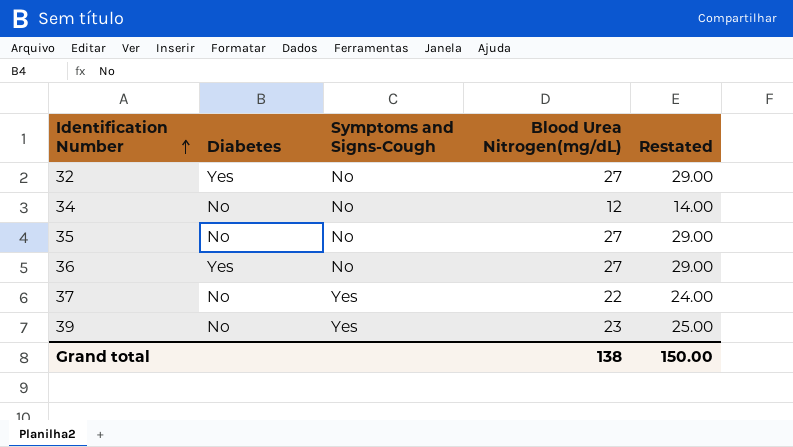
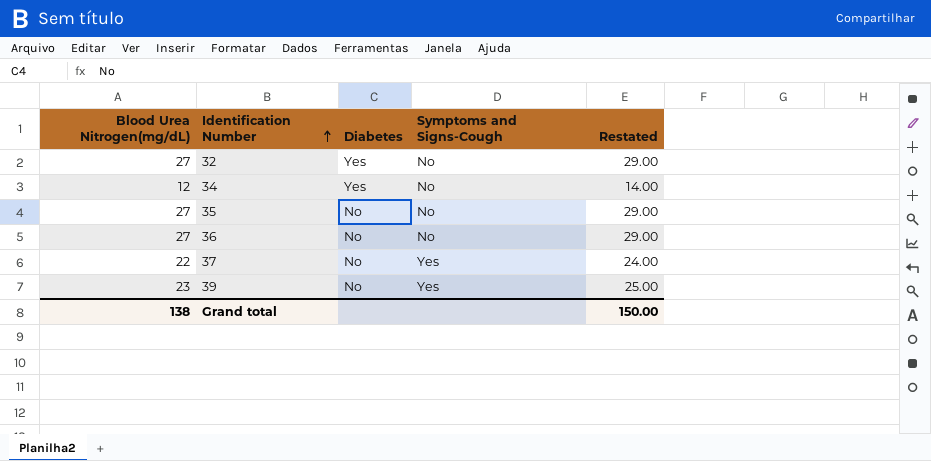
column Blood Urea Nitrogen(mg/dL) | position: 4 -> 1
34 | Diabetes: No -> Yes
36 | Diabetes: Yes -> No

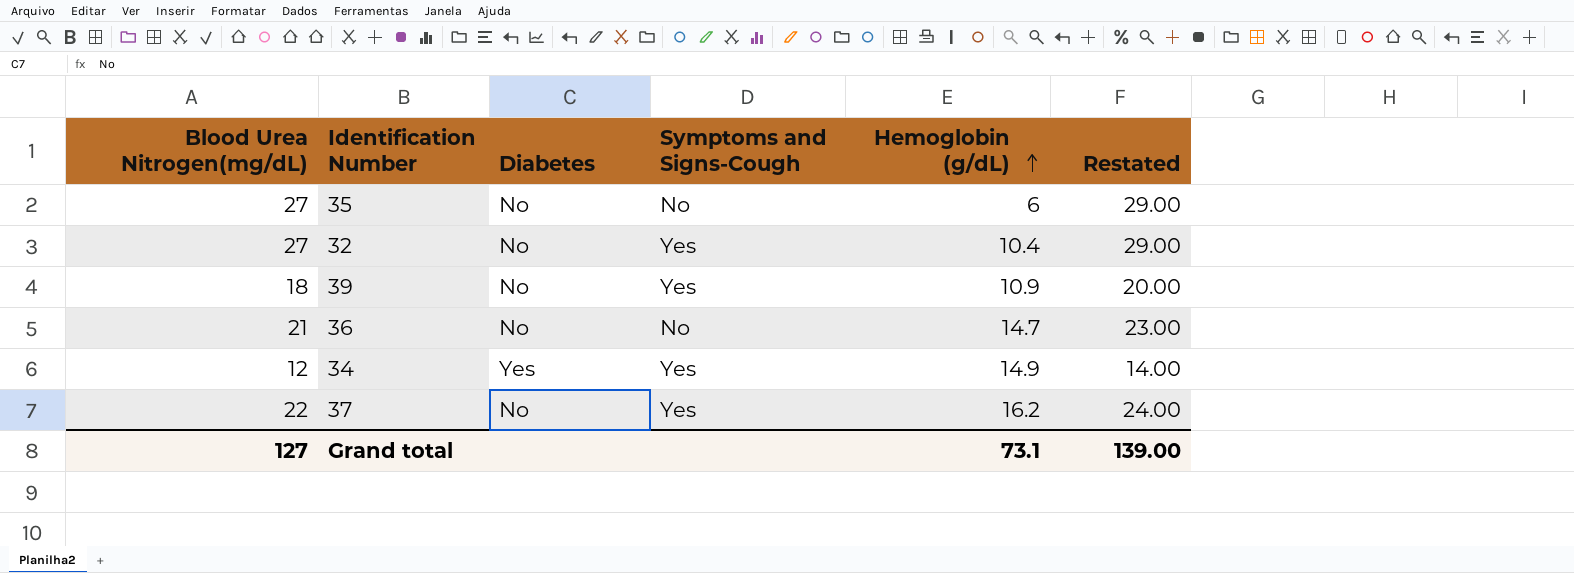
row order: Identification Number ascending -> Hemoglobin (g/dL) ascending
column Hemoglobin (g/dL) | position: none -> 5
32 | Diabetes: Yes -> No
32 | Symptoms and Signs-Cough: No -> Yes
39 | Blood Urea Nitrogen(mg/dL): 23 -> 18
39 | Restated: 25.00 -> 20.00
36 | Blood Urea Nitrogen(mg/dL): 27 -> 21
36 | Restated: 29.00 -> 23.00
34 | Symptoms and Signs-Cough: No -> Yes
Grand total | Blood Urea Nitrogen(mg/dL): 138 -> 127
Grand total | Restated: 150.00 -> 139.00

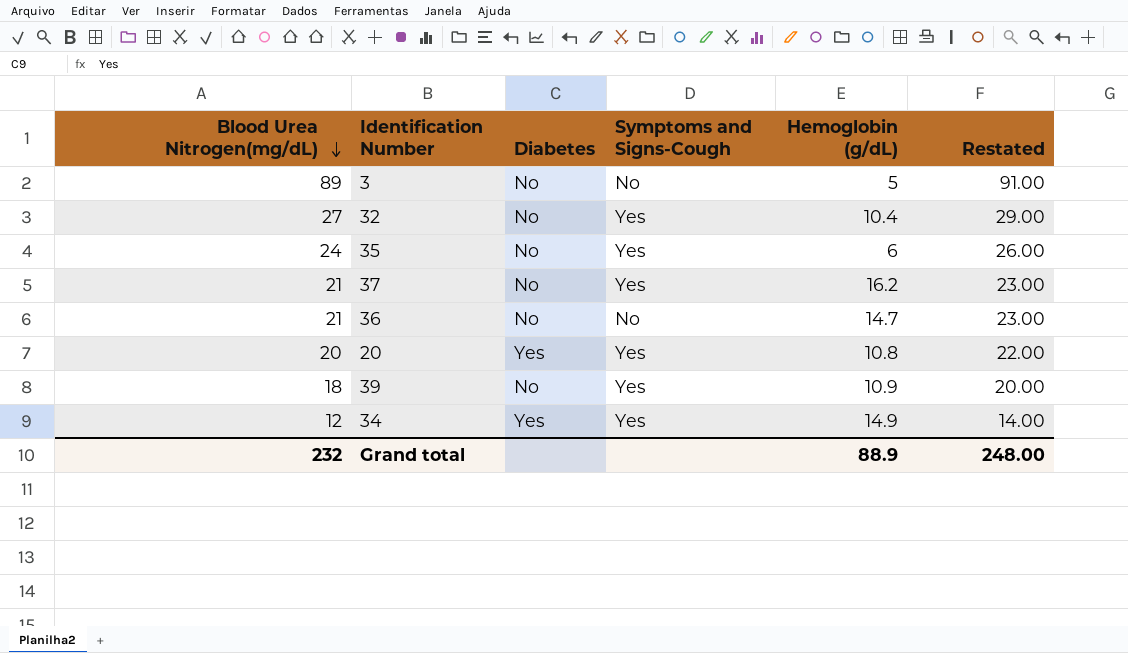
row order: Hemoglobin (g/dL) ascending -> Blood Urea Nitrogen(mg/dL) descending
row 3: none -> 89 | No | No | 5 | 91.00
35 | Blood Urea Nitrogen(mg/dL): 27 -> 24
35 | Symptoms and Signs-Cough: No -> Yes
35 | Restated: 29.00 -> 26.00
37 | Blood Urea Nitrogen(mg/dL): 22 -> 21
37 | Restated: 24.00 -> 23.00
row 20: none -> 20 | Yes | Yes | 10.8 | 22.00
Grand total | Blood Urea Nitrogen(mg/dL): 127 -> 232
Grand total | Hemoglobin (g/dL): 73.1 -> 88.9
Grand total | Restated: 139.00 -> 248.00

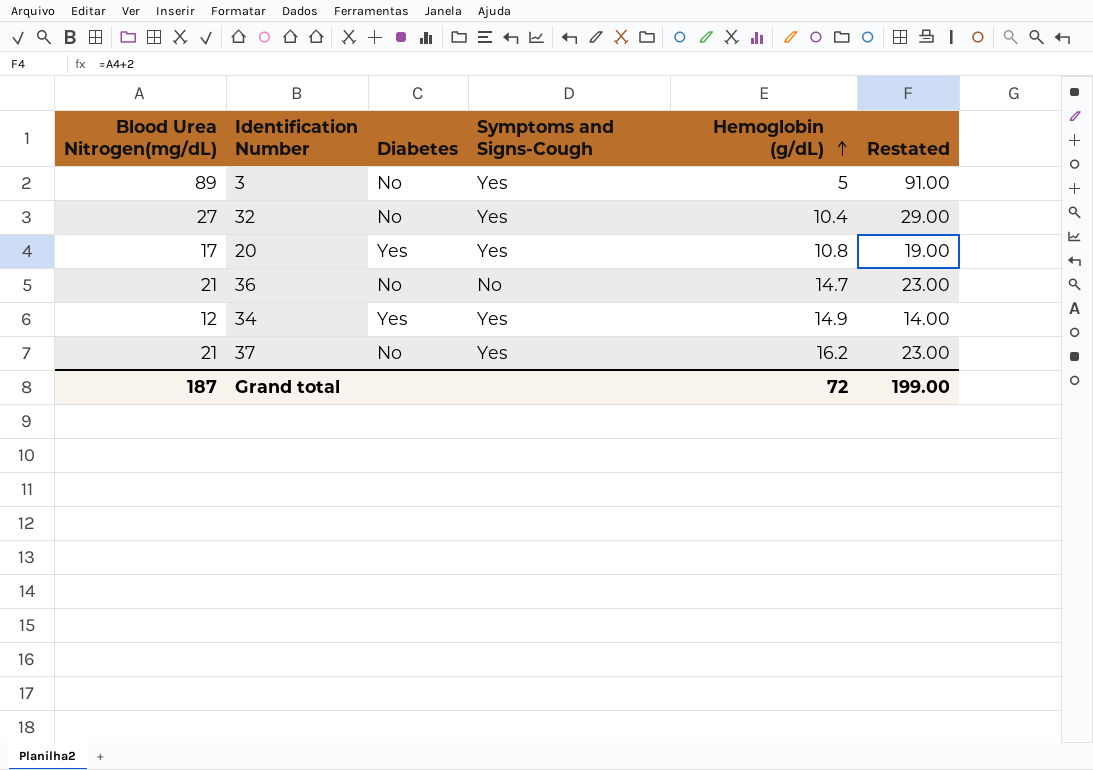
row order: Blood Urea Nitrogen(mg/dL) descending -> Hemoglobin (g/dL) ascending
row 35: 24 | No | Yes | 6 | 26.00 -> none
row 39: 18 | No | Yes | 10.9 | 20.00 -> none
3 | Symptoms and Signs-Cough: No -> Yes
20 | Blood Urea Nitrogen(mg/dL): 20 -> 17
20 | Restated: 22.00 -> 19.00
Grand total | Blood Urea Nitrogen(mg/dL): 232 -> 187
Grand total | Hemoglobin (g/dL): 88.9 -> 72
Grand total | Restated: 248.00 -> 199.00

